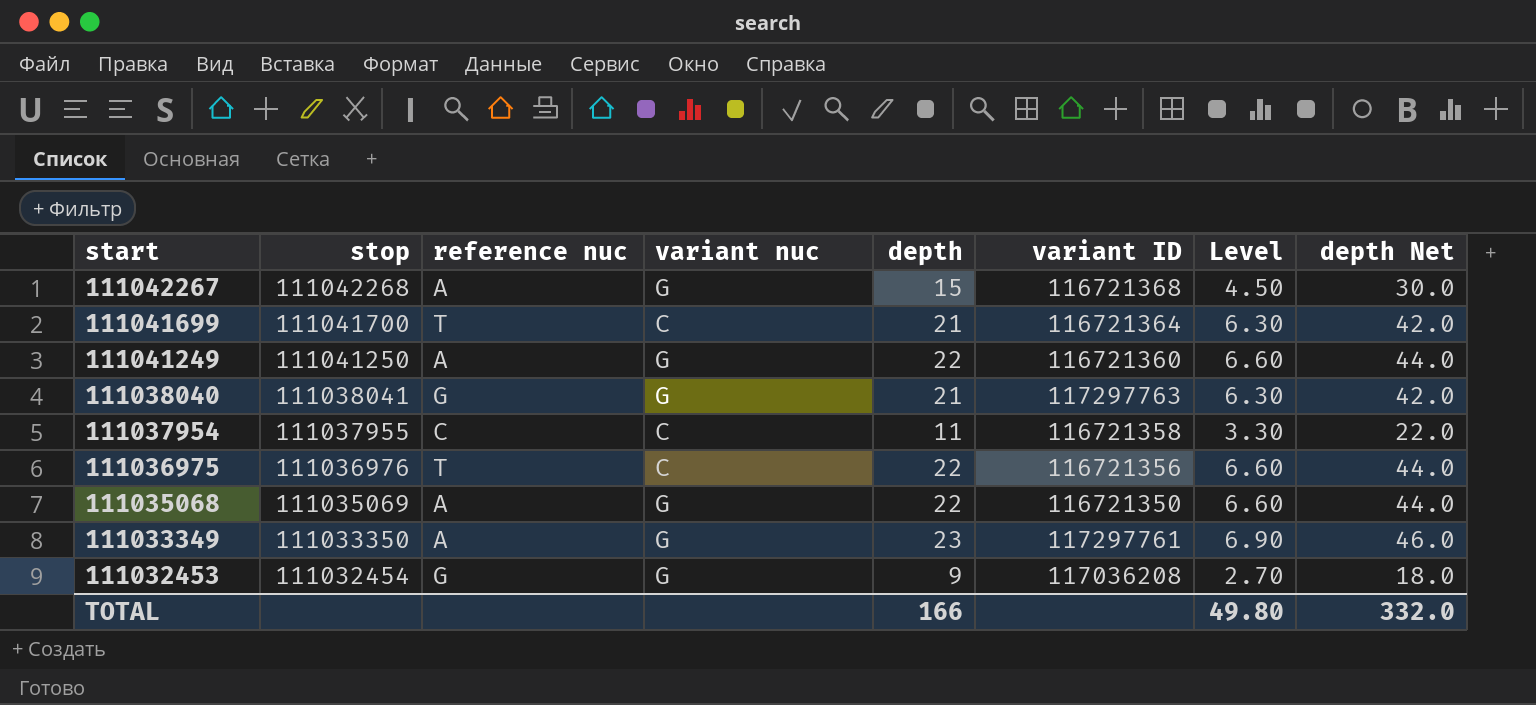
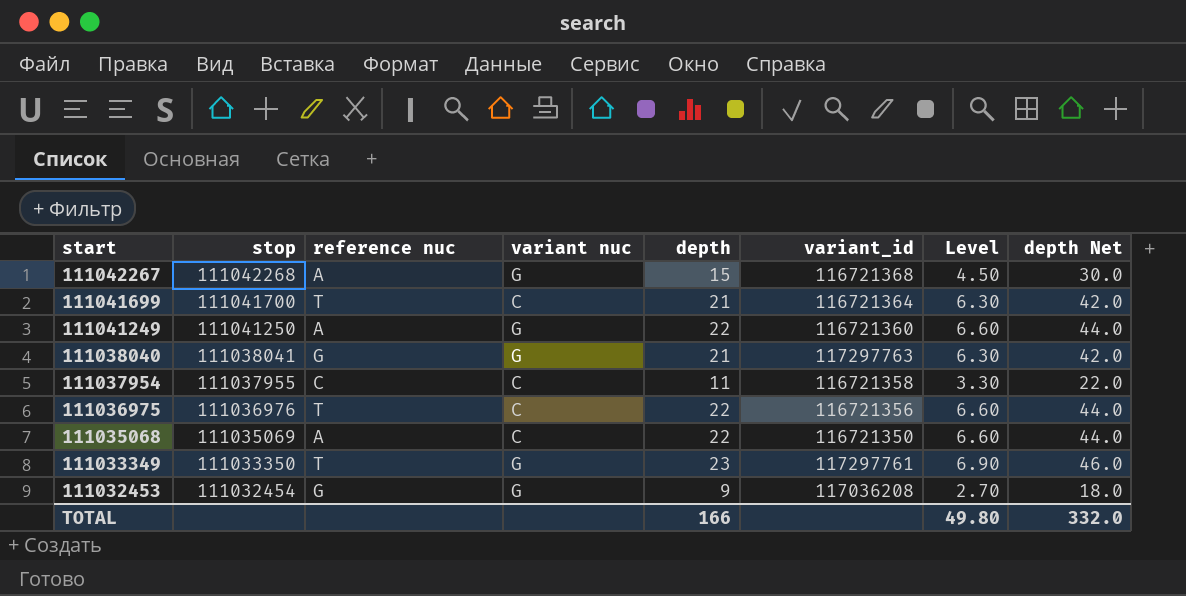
column name: variant ID -> variant_id
111035068 | variant nuc: G -> C
111033349 | reference nuc: A -> T

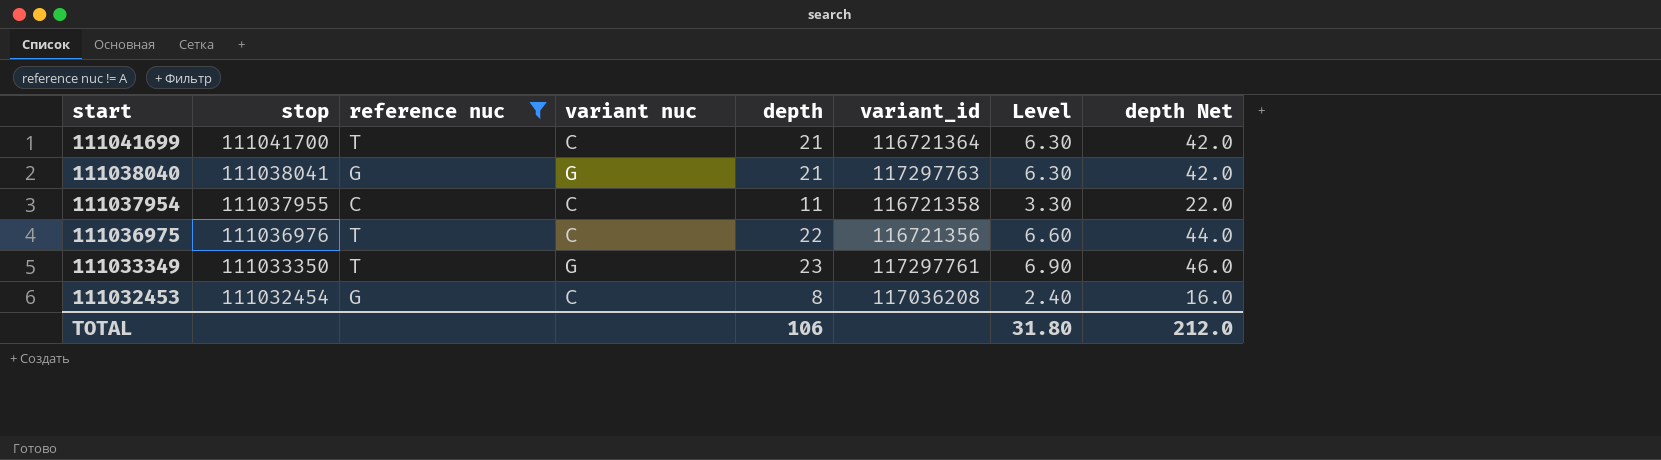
filter: none -> reference nuc != A
111032453 | variant nuc: G -> C
111032453 | depth: 9 -> 8
111032453 | Level: 2.70 -> 2.40
111032453 | depth Net: 18.0 -> 16.0
TOTAL | depth: 166 -> 106
TOTAL | Level: 49.80 -> 31.80
TOTAL | depth Net: 332.0 -> 212.0

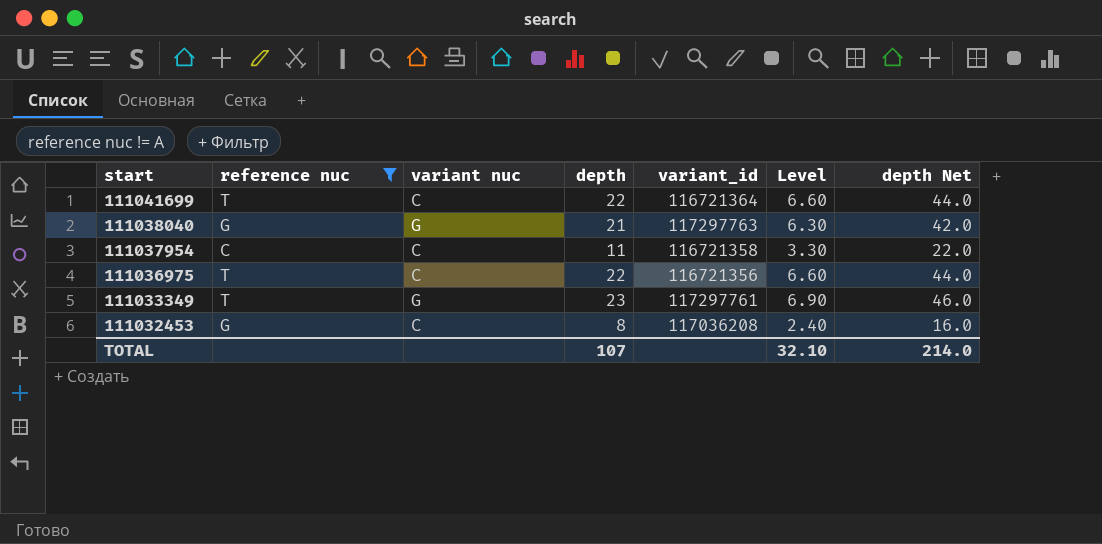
column stop | position: 2 -> none
111041699 | depth: 21 -> 22
111041699 | Level: 6.30 -> 6.60
111041699 | depth Net: 42.0 -> 44.0
TOTAL | depth: 106 -> 107
TOTAL | Level: 31.80 -> 32.10
TOTAL | depth Net: 212.0 -> 214.0

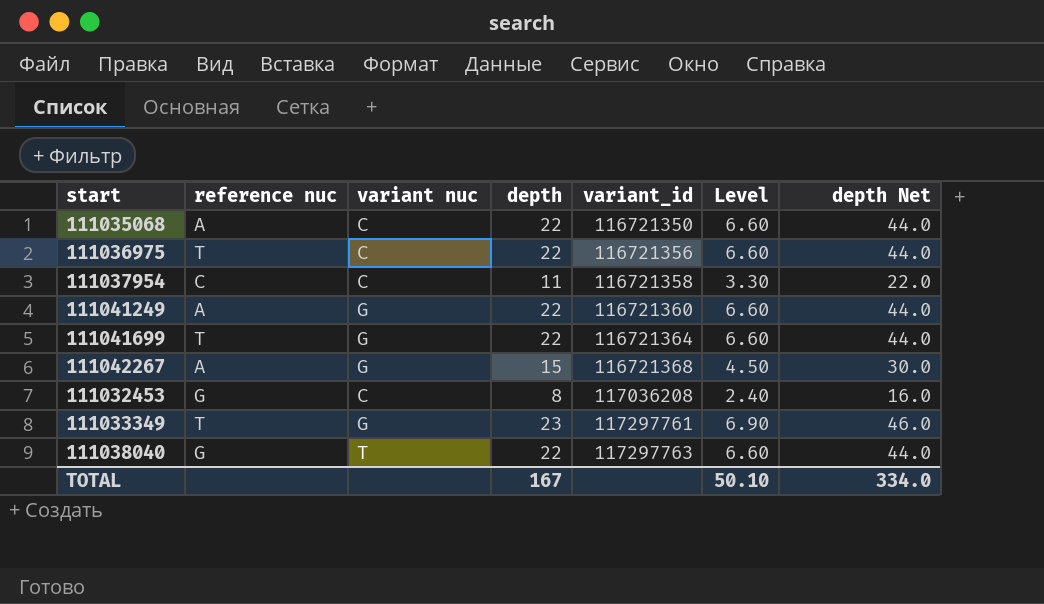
filter: reference nuc != A -> none
row order: start descending -> variant_id ascending
111041699 | variant nuc: C -> G
111038040 | variant nuc: G -> T
111038040 | depth: 21 -> 22
111038040 | Level: 6.30 -> 6.60
111038040 | depth Net: 42.0 -> 44.0
TOTAL | depth: 107 -> 167
TOTAL | Level: 32.10 -> 50.10
TOTAL | depth Net: 214.0 -> 334.0

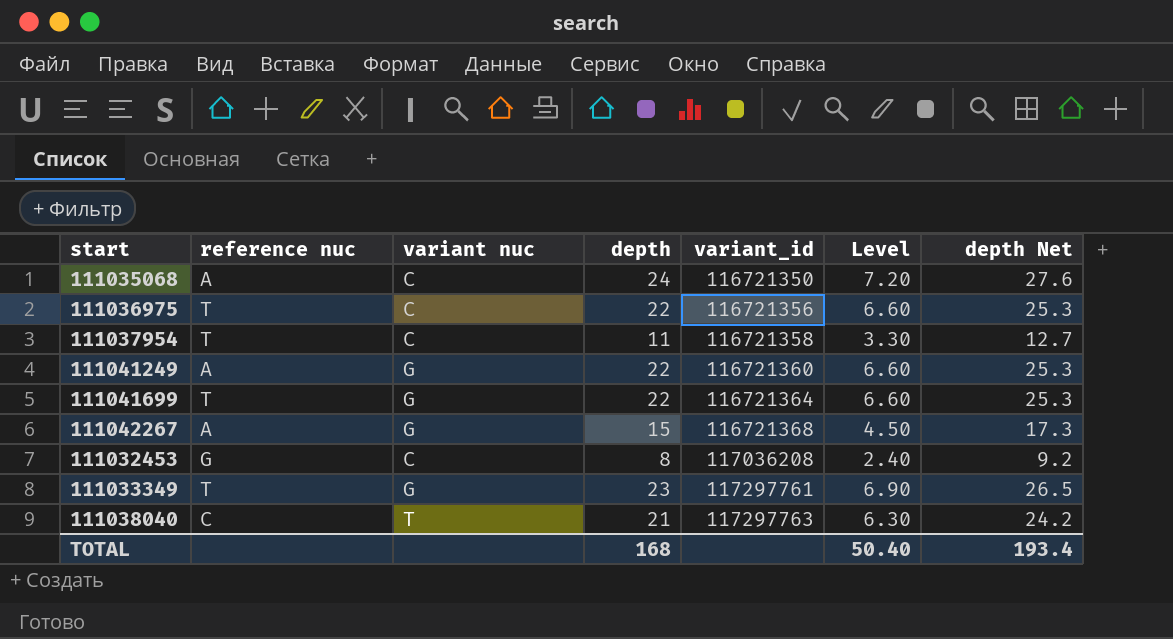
column depth Net | formula: [depth] * 2 -> [depth] * 1.15
111035068 | depth: 22 -> 24
111035068 | Level: 6.60 -> 7.20
111037954 | reference nuc: C -> T
111038040 | reference nuc: G -> C
111038040 | depth: 22 -> 21
111038040 | Level: 6.60 -> 6.30
TOTAL | depth: 167 -> 168
TOTAL | Level: 50.10 -> 50.40
TOTAL | depth Net: 334.0 -> 193.4

